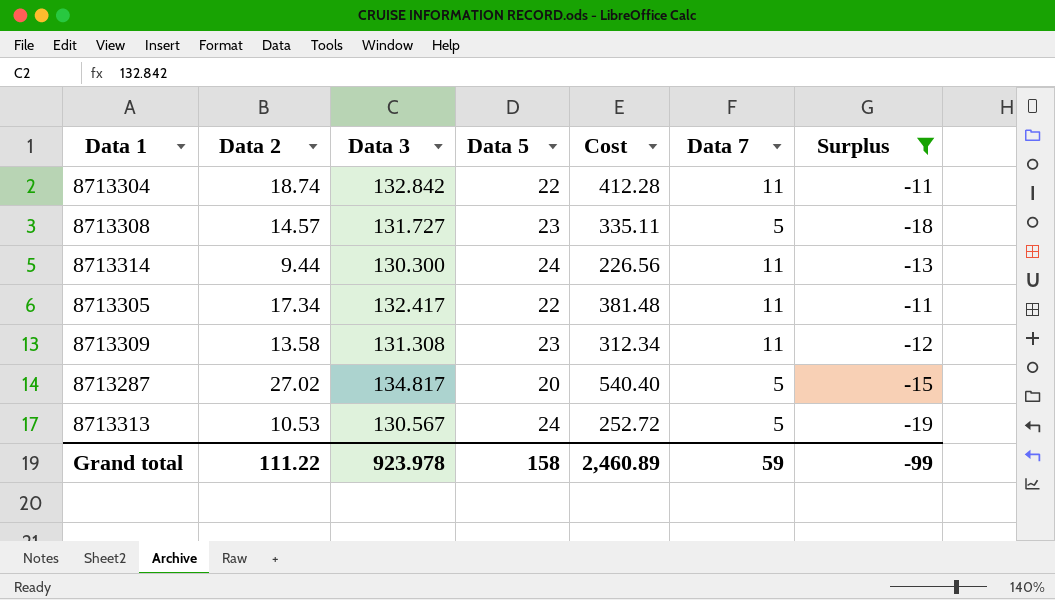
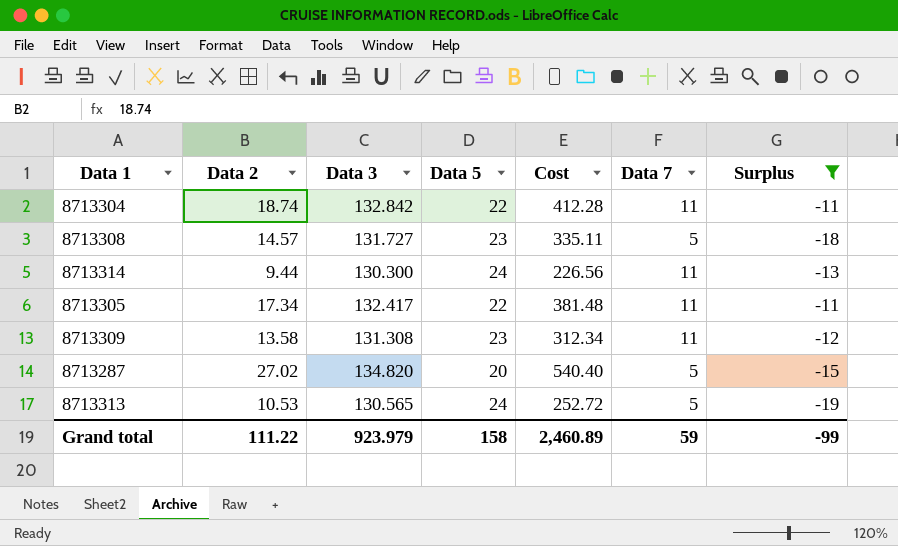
8713287 | Data 3: 134.817 -> 134.820
8713313 | Data 3: 130.567 -> 130.565
Grand total | Data 3: 923.978 -> 923.979

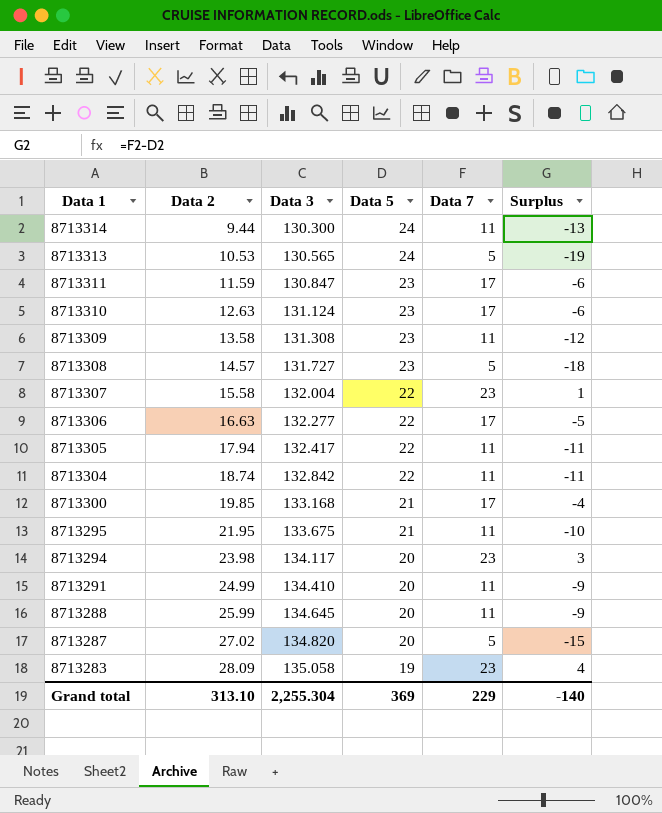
filter: Surplus <= -11 -> none
row order: none -> Data 1 descending
column Cost | formula: [Data 2] * [Data 5] -> none
8713305 | Data 2: 17.34 -> 17.94
Grand total | Data 2: 111.22 -> 313.10
Grand total | Data 3: 923.979 -> 2,255.304
Grand total | Data 5: 158 -> 369
Grand total | Data 7: 59 -> 229
Grand total | Surplus: -99 -> -140

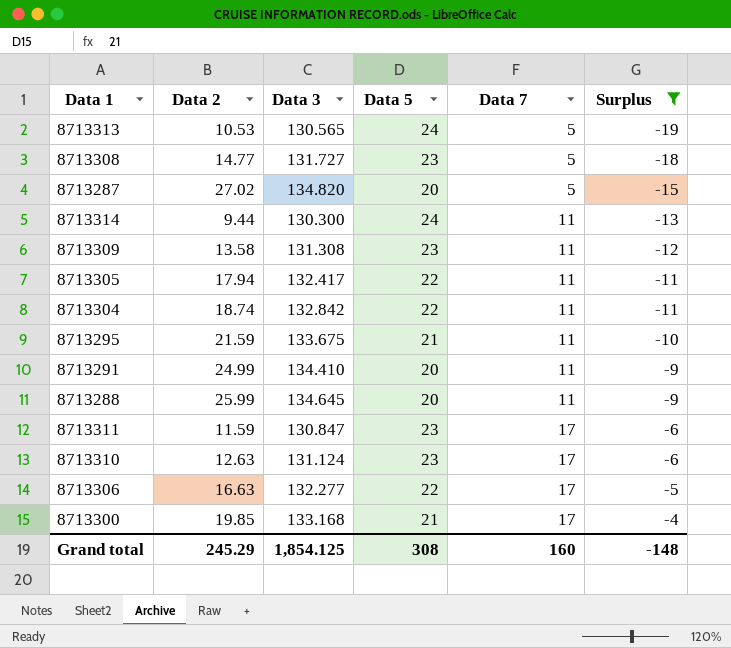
filter: none -> Surplus <= -4
row order: Data 1 descending -> Data 7 ascending
8713308 | Data 2: 14.57 -> 14.77
8713295 | Data 2: 21.95 -> 21.59
Grand total | Data 2: 313.10 -> 245.29
Grand total | Data 3: 2,255.304 -> 1,854.125
Grand total | Data 5: 369 -> 308
Grand total | Data 7: 229 -> 160
Grand total | Surplus: -140 -> -148

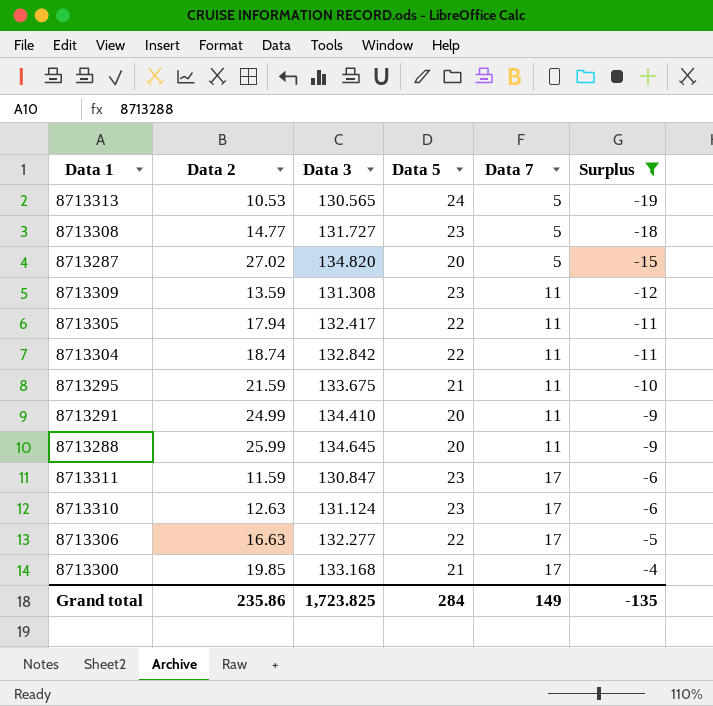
row 8713314: 9.44 | 130.300 | 24 | 11 | -13 -> none
8713309 | Data 2: 13.58 -> 13.59
Grand total | Data 2: 245.29 -> 235.86
Grand total | Data 3: 1,854.125 -> 1,723.825
Grand total | Data 5: 308 -> 284
Grand total | Data 7: 160 -> 149
Grand total | Surplus: -148 -> -135

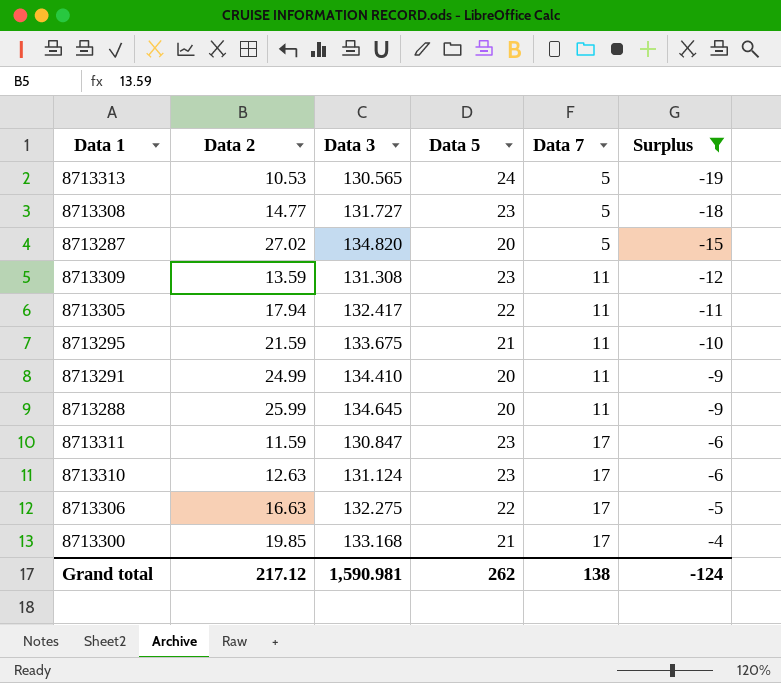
row 8713304: 18.74 | 132.842 | 22 | 11 | -11 -> none
8713306 | Data 3: 132.277 -> 132.275
Grand total | Data 2: 235.86 -> 217.12
Grand total | Data 3: 1,723.825 -> 1,590.981
Grand total | Data 5: 284 -> 262
Grand total | Data 7: 149 -> 138
Grand total | Surplus: -135 -> -124

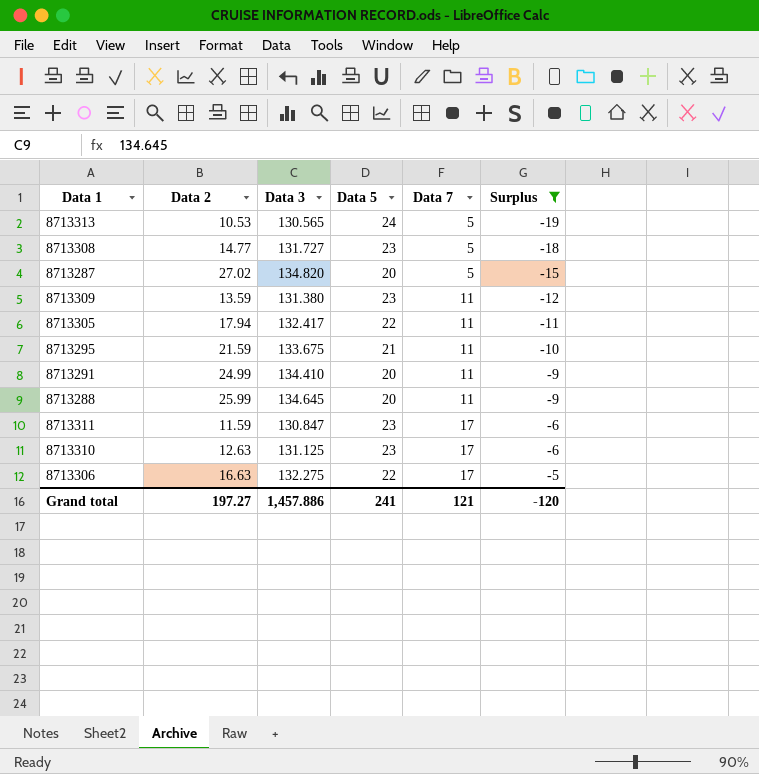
row 8713300: 19.85 | 133.168 | 21 | 17 | -4 -> none
8713309 | Data 3: 131.308 -> 131.380
8713310 | Data 3: 131.124 -> 131.125
Grand total | Data 2: 217.12 -> 197.27
Grand total | Data 3: 1,590.981 -> 1,457.886
Grand total | Data 5: 262 -> 241
Grand total | Data 7: 138 -> 121
Grand total | Surplus: -124 -> -120

